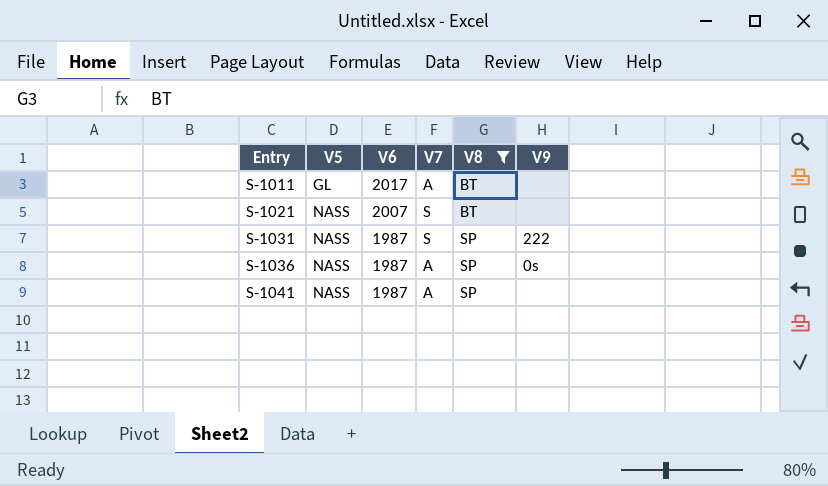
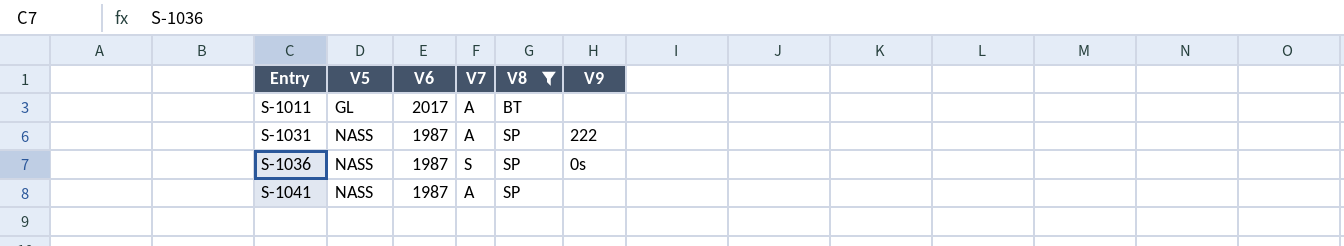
row S-1021: NASS | 2007 | S | BT | none -> none
S-1031 | V7: S -> A
S-1036 | V7: A -> S

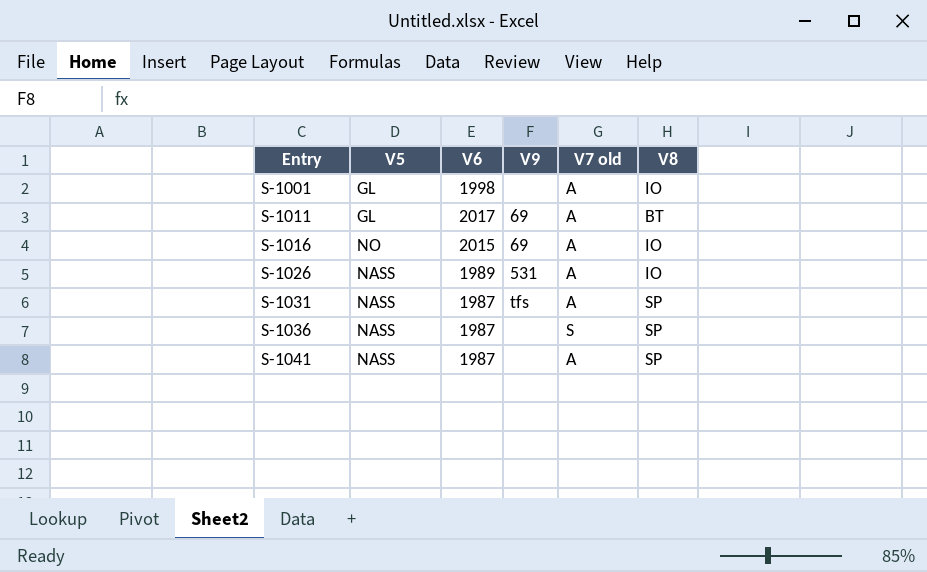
filter: V8 != IO -> none
column V9 | position: 6 -> 4
column name: V7 -> V7 old
S-1011 | V9: none -> 69
S-1031 | V9: 222 -> tfs
S-1036 | V9: 0s -> none

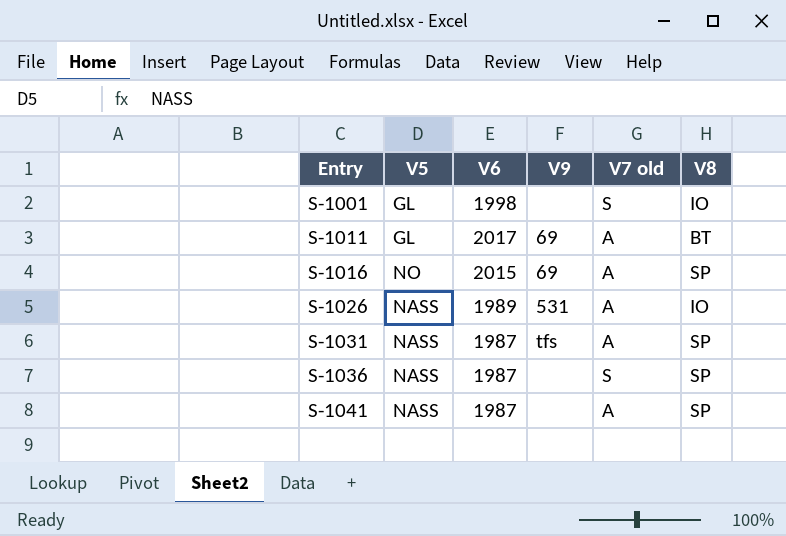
S-1001 | V7 old: A -> S
S-1016 | V8: IO -> SP

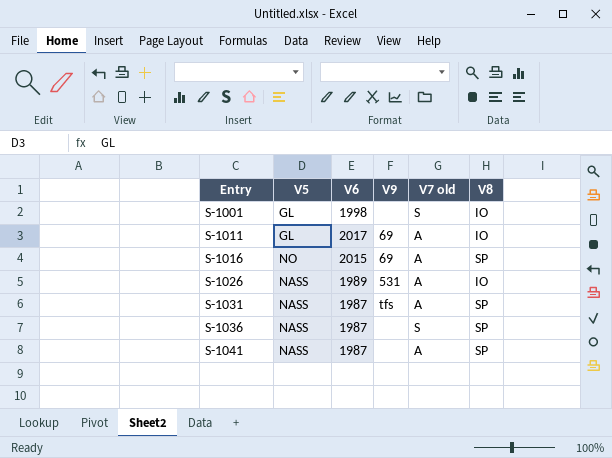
S-1011 | V8: BT -> IO

